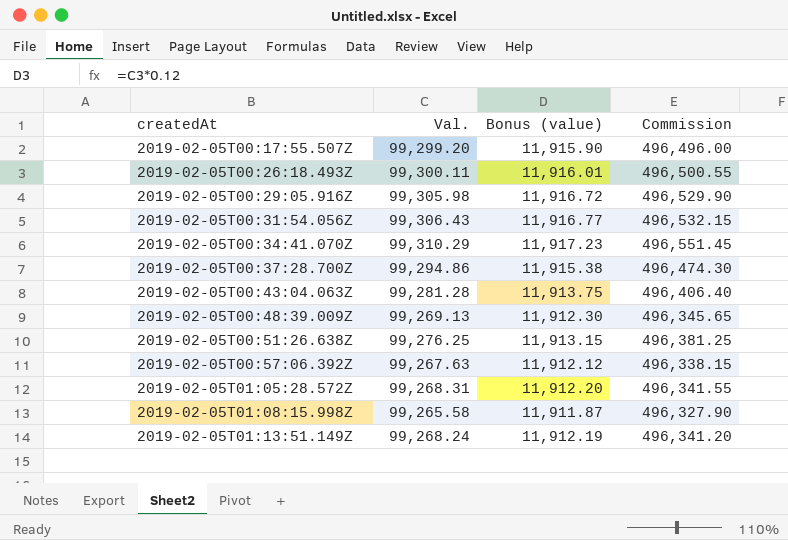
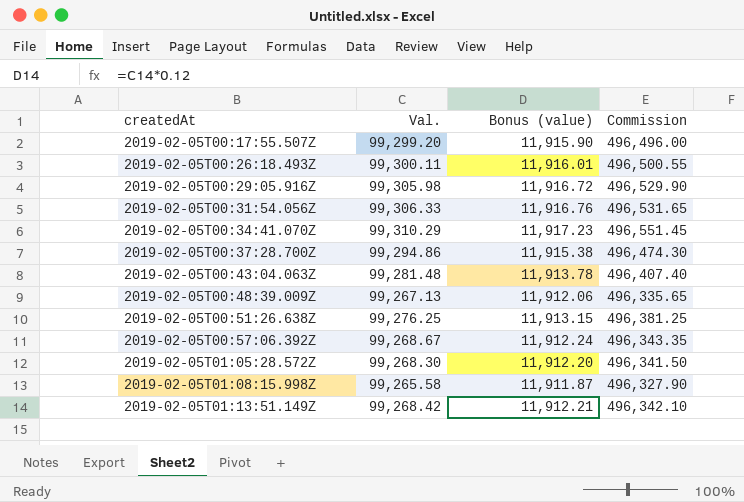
2019-02-05T00:31:54.056Z | Val.: 99,306.43 -> 99,306.33
2019-02-05T00:31:54.056Z | Bonus (value): 11,916.77 -> 11,916.76
2019-02-05T00:31:54.056Z | Commission: 496,532.15 -> 496,531.65
2019-02-05T00:43:04.063Z | Val.: 99,281.28 -> 99,281.48
2019-02-05T00:43:04.063Z | Bonus (value): 11,913.75 -> 11,913.78
2019-02-05T00:43:04.063Z | Commission: 496,406.40 -> 496,407.40
2019-02-05T00:48:39.009Z | Val.: 99,269.13 -> 99,267.13
2019-02-05T00:48:39.009Z | Bonus (value): 11,912.30 -> 11,912.06
2019-02-05T00:48:39.009Z | Commission: 496,345.65 -> 496,335.65
2019-02-05T00:57:06.392Z | Val.: 99,267.63 -> 99,268.67
2019-02-05T00:57:06.392Z | Bonus (value): 11,912.12 -> 11,912.24
2019-02-05T00:57:06.392Z | Commission: 496,338.15 -> 496,343.35
2019-02-05T01:05:28.572Z | Val.: 99,268.31 -> 99,268.30
2019-02-05T01:05:28.572Z | Commission: 496,341.55 -> 496,341.50
2019-02-05T01:13:51.149Z | Val.: 99,268.24 -> 99,268.42
2019-02-05T01:13:51.149Z | Bonus (value): 11,912.19 -> 11,912.21
2019-02-05T01:13:51.149Z | Commission: 496,341.20 -> 496,342.10

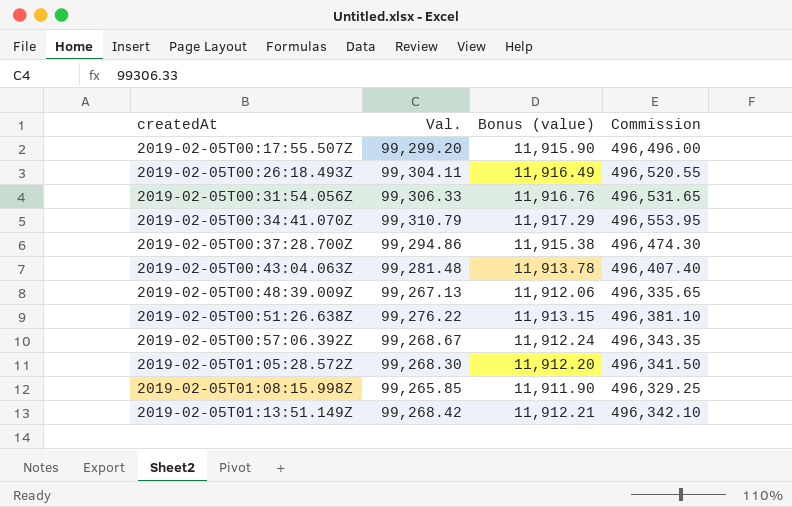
row 2019-02-05T00:29:05.916Z: 99,305.98 | 11,916.72 | 496,529.90 -> none
2019-02-05T00:26:18.493Z | Val.: 99,300.11 -> 99,304.11
2019-02-05T00:26:18.493Z | Bonus (value): 11,916.01 -> 11,916.49
2019-02-05T00:26:18.493Z | Commission: 496,500.55 -> 496,520.55
2019-02-05T00:34:41.070Z | Val.: 99,310.29 -> 99,310.79
2019-02-05T00:34:41.070Z | Bonus (value): 11,917.23 -> 11,917.29
2019-02-05T00:34:41.070Z | Commission: 496,551.45 -> 496,553.95
2019-02-05T00:51:26.638Z | Val.: 99,276.25 -> 99,276.22
2019-02-05T00:51:26.638Z | Commission: 496,381.25 -> 496,381.10
2019-02-05T01:08:15.998Z | Val.: 99,265.58 -> 99,265.85
2019-02-05T01:08:15.998Z | Bonus (value): 11,911.87 -> 11,911.90
2019-02-05T01:08:15.998Z | Commission: 496,327.90 -> 496,329.25

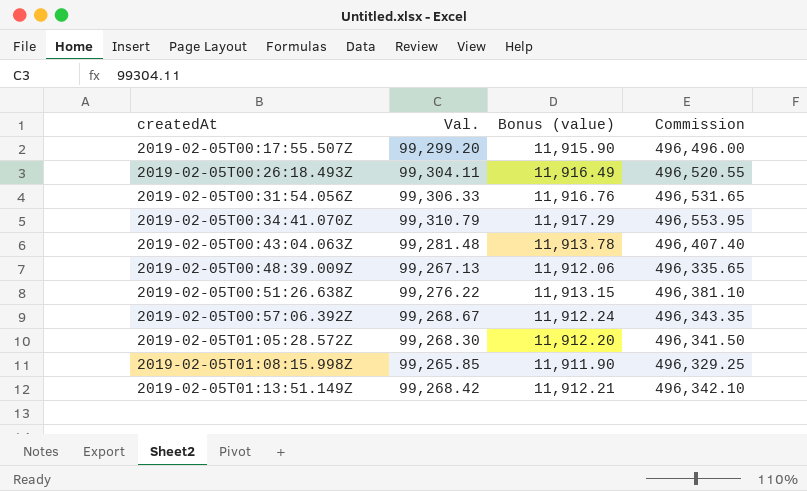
row 2019-02-05T00:37:28.700Z: 99,294.86 | 11,915.38 | 496,474.30 -> none

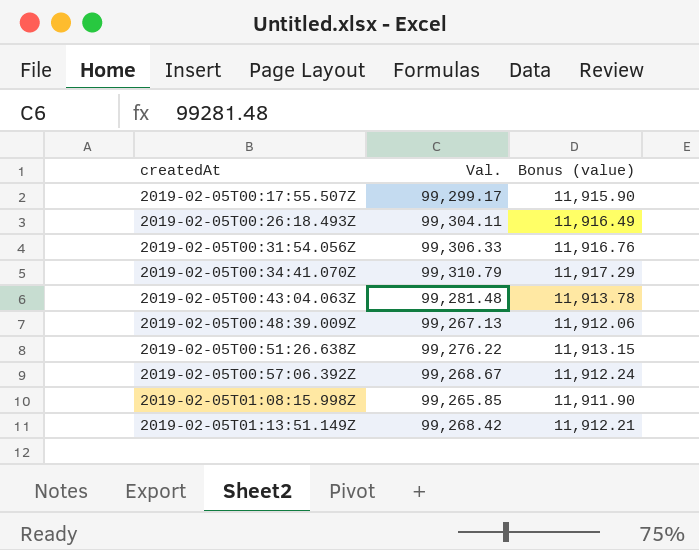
column Commission | formula: [Val.] * 5 -> none
row 2019-02-05T01:05:28.572Z: 99,268.30 | 11,912.20 | 496,341.50 -> none
2019-02-05T00:17:55.507Z | Val.: 99,299.20 -> 99,299.17

